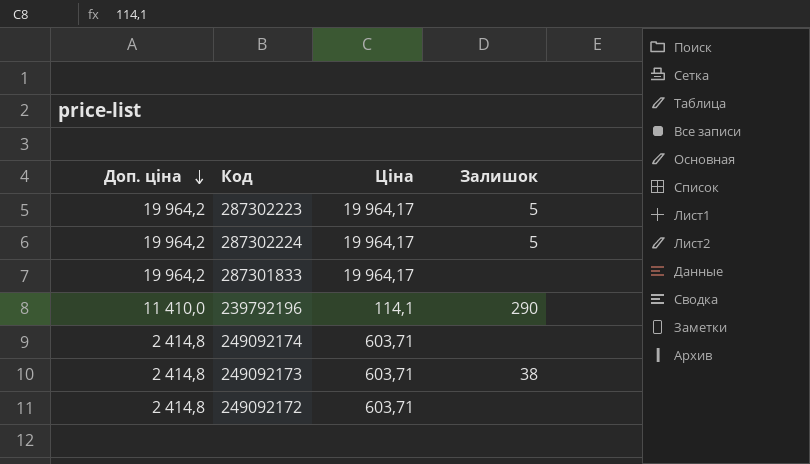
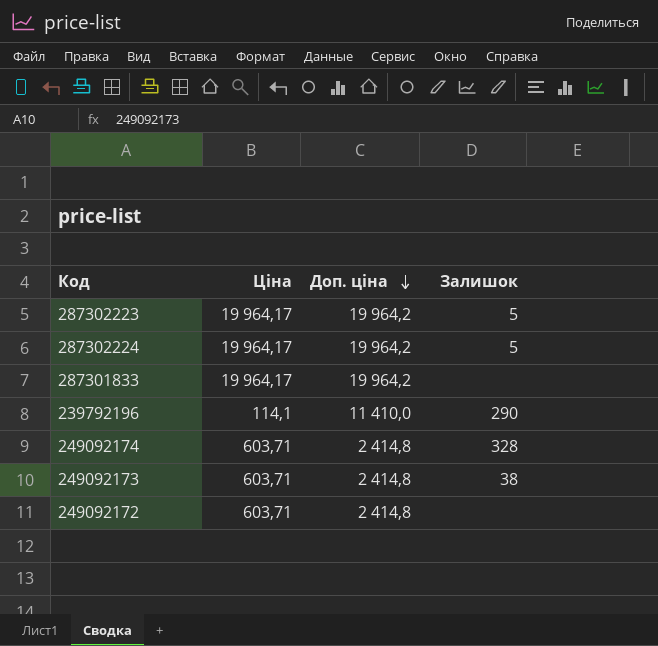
column Доп. ціна | position: 1 -> 3
249092174 | Залишок: none -> 328

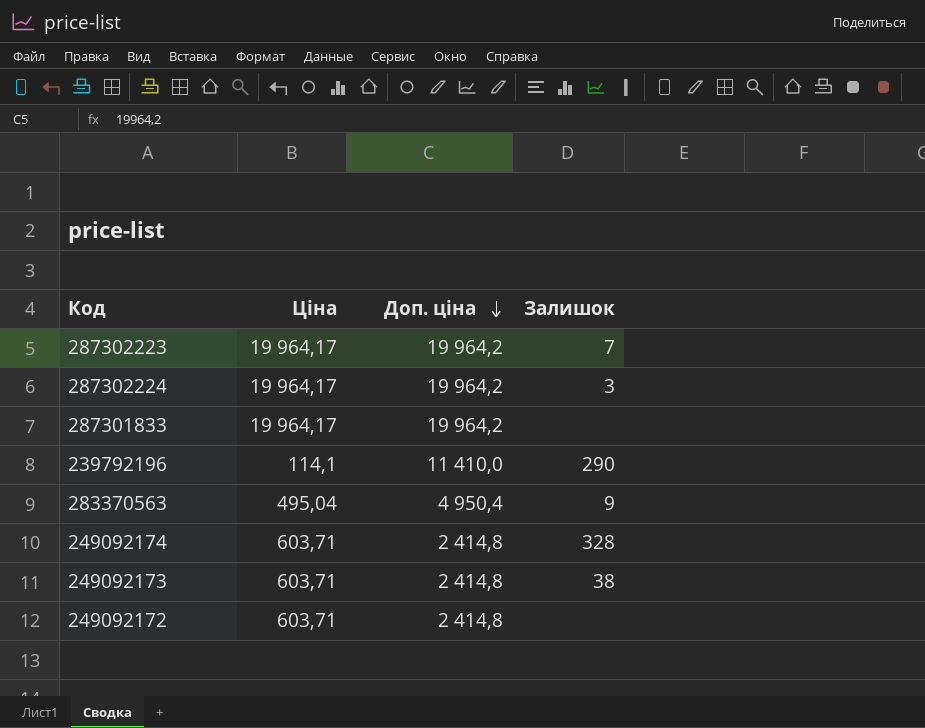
287302223 | Залишок: 5 -> 7
287302224 | Залишок: 5 -> 3
row 283370563: none -> 495,04 | 4 950,4 | 9

